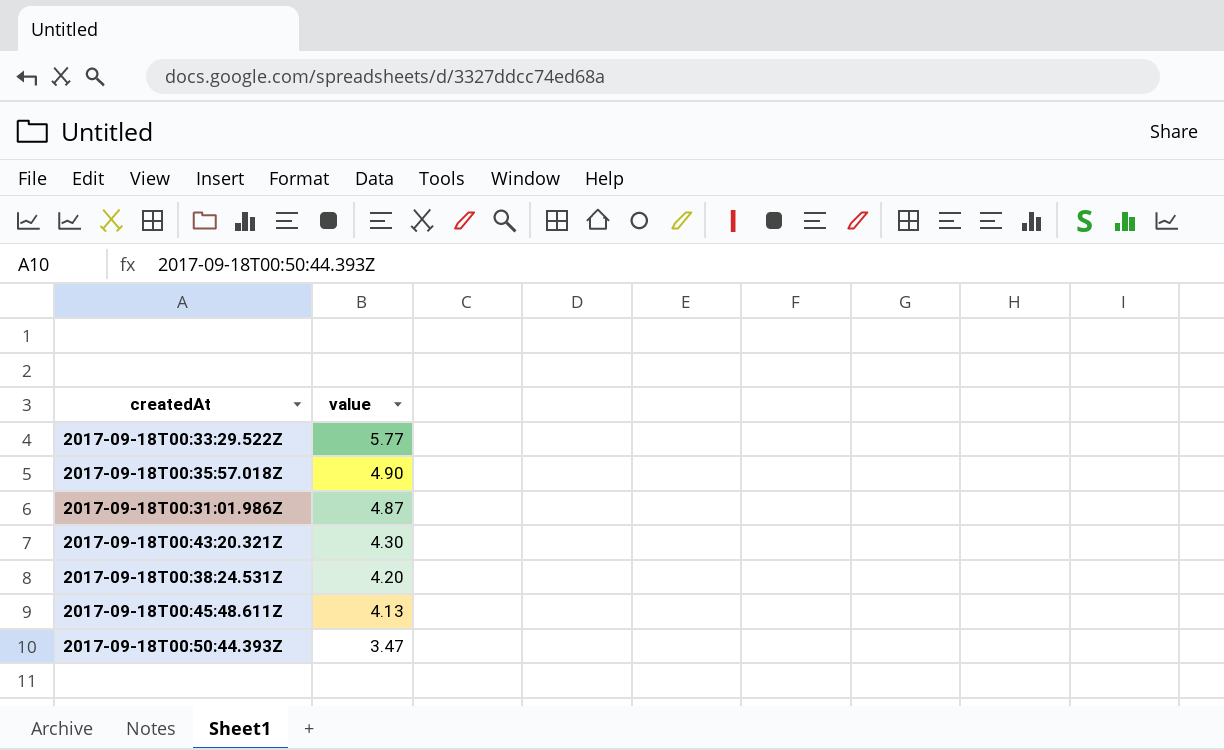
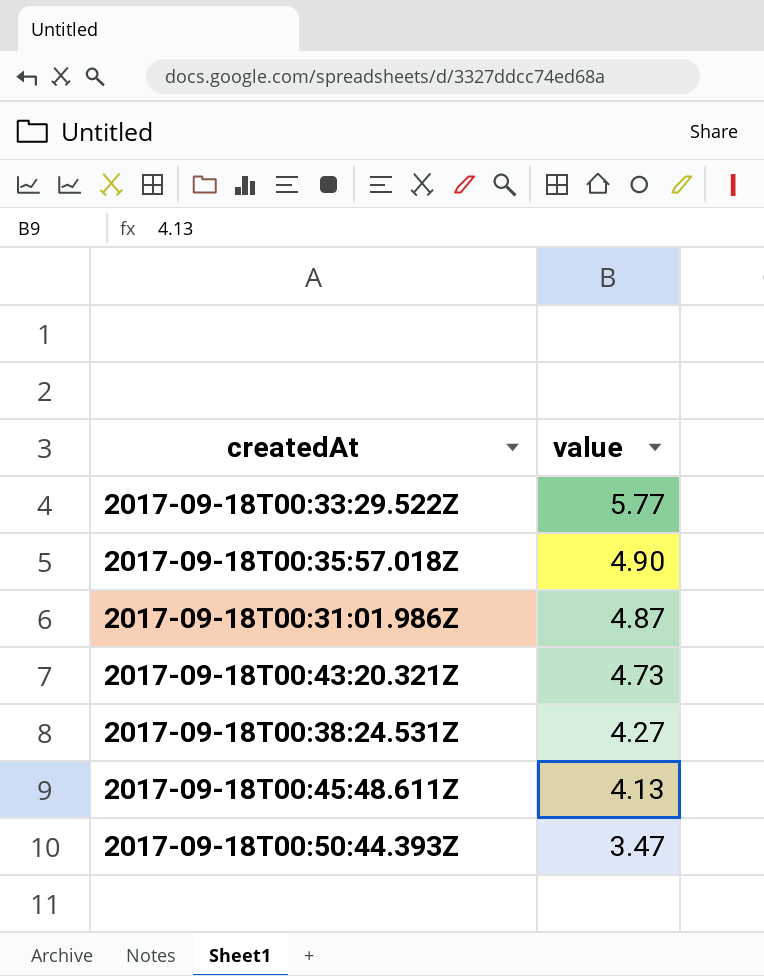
2017-09-18T00:43:20.321Z | value: 4.30 -> 4.73
2017-09-18T00:38:24.531Z | value: 4.20 -> 4.27

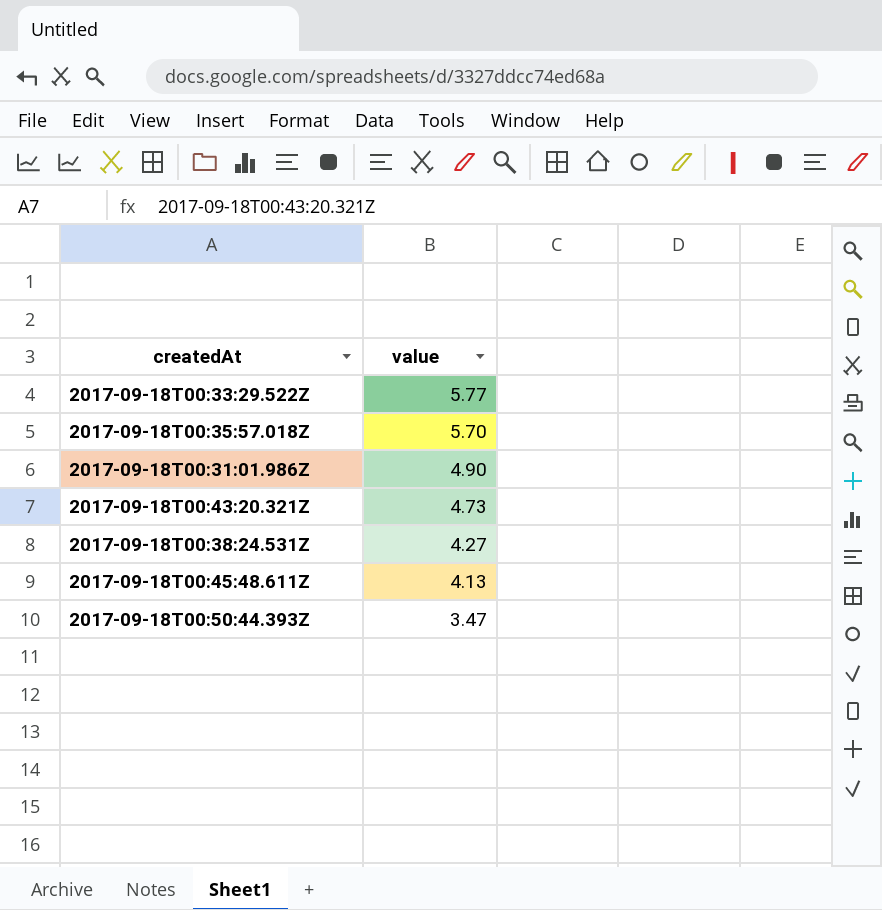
2017-09-18T00:35:57.018Z | value: 4.90 -> 5.70
2017-09-18T00:31:01.986Z | value: 4.87 -> 4.90

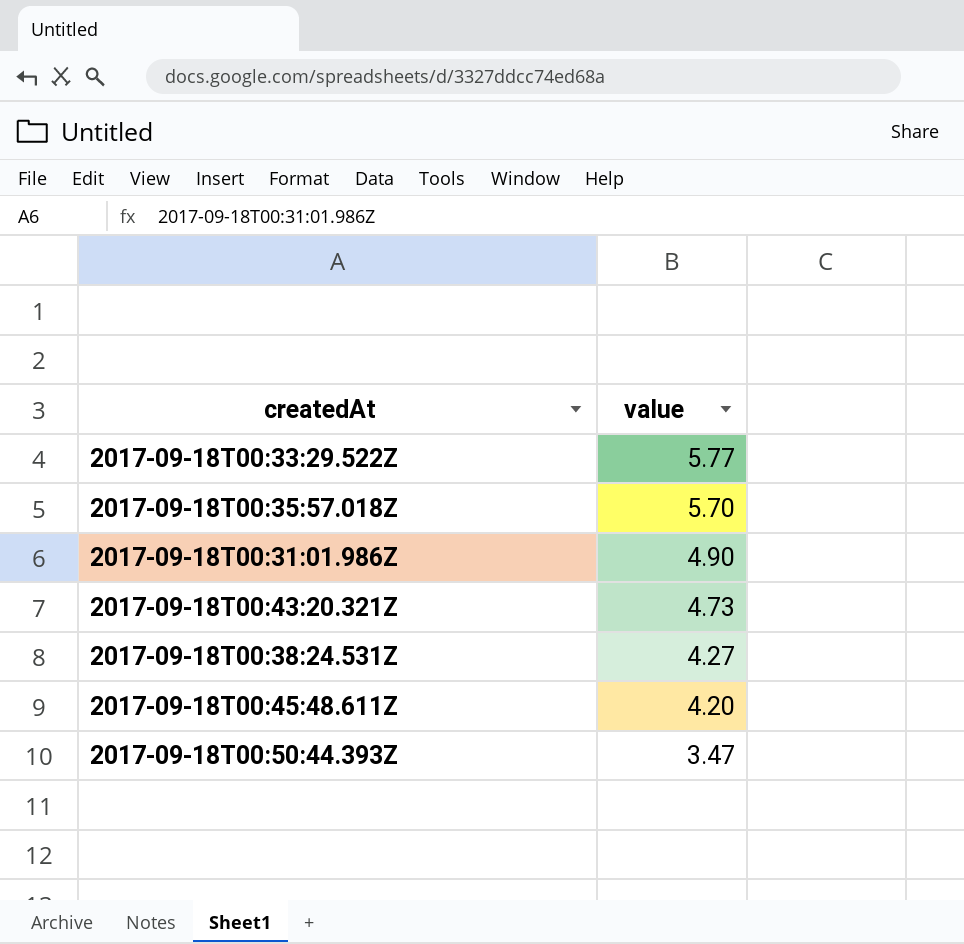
2017-09-18T00:45:48.611Z | value: 4.13 -> 4.20

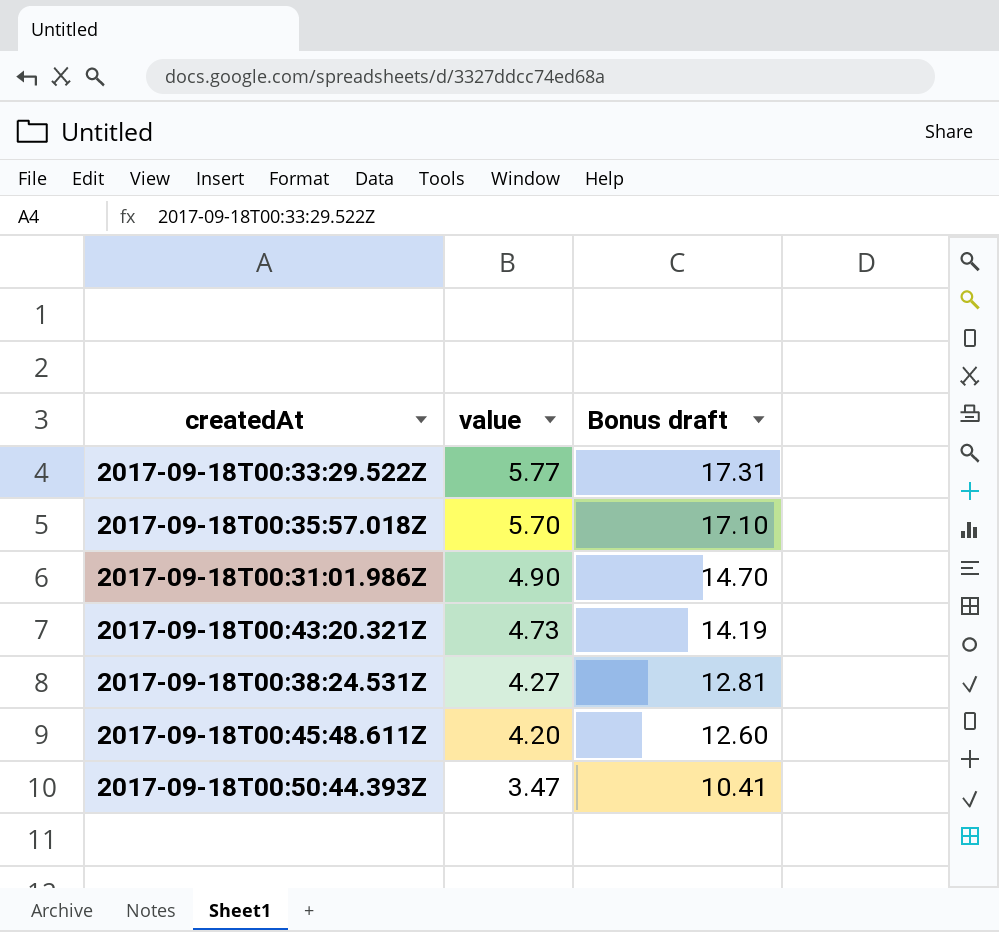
column Bonus draft | formula: none -> [value] * 3

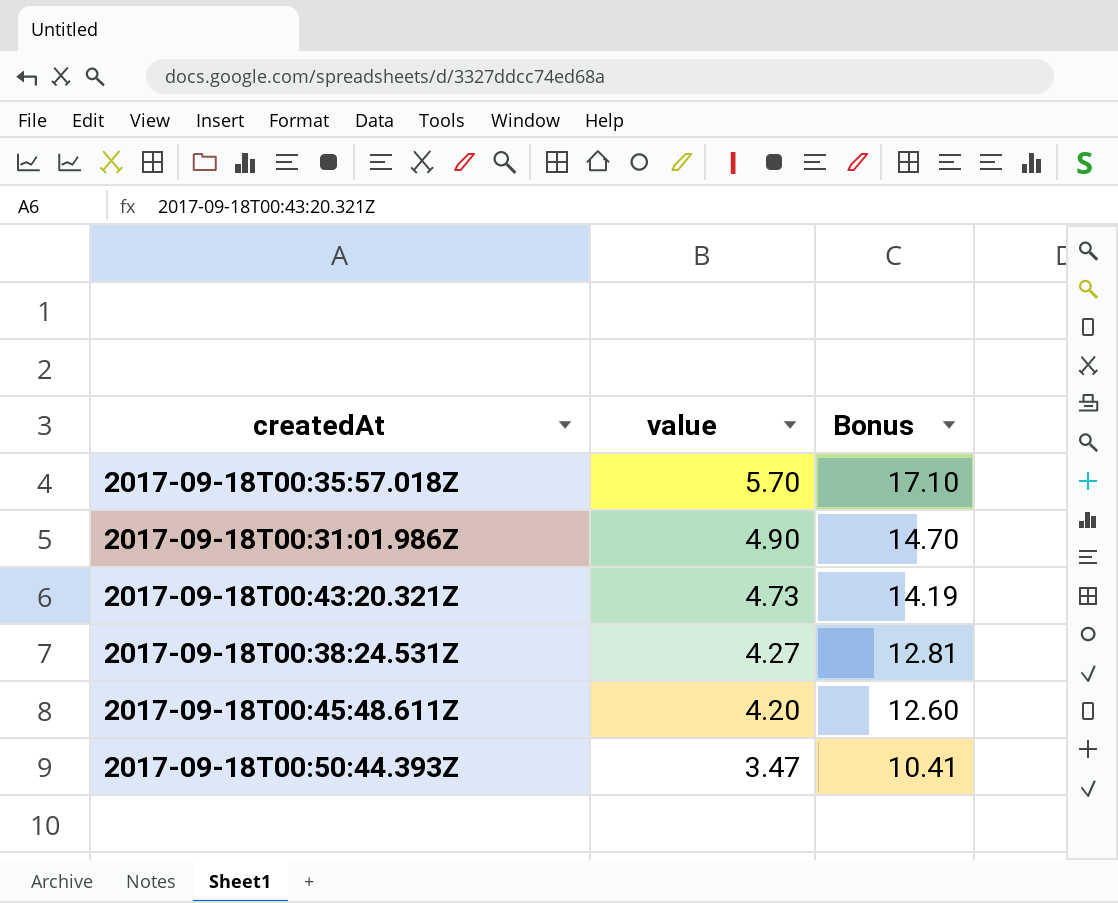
column name: Bonus draft -> Bonus
row 2017-09-18T00:33:29.522Z: 5.77 | 17.31 -> none

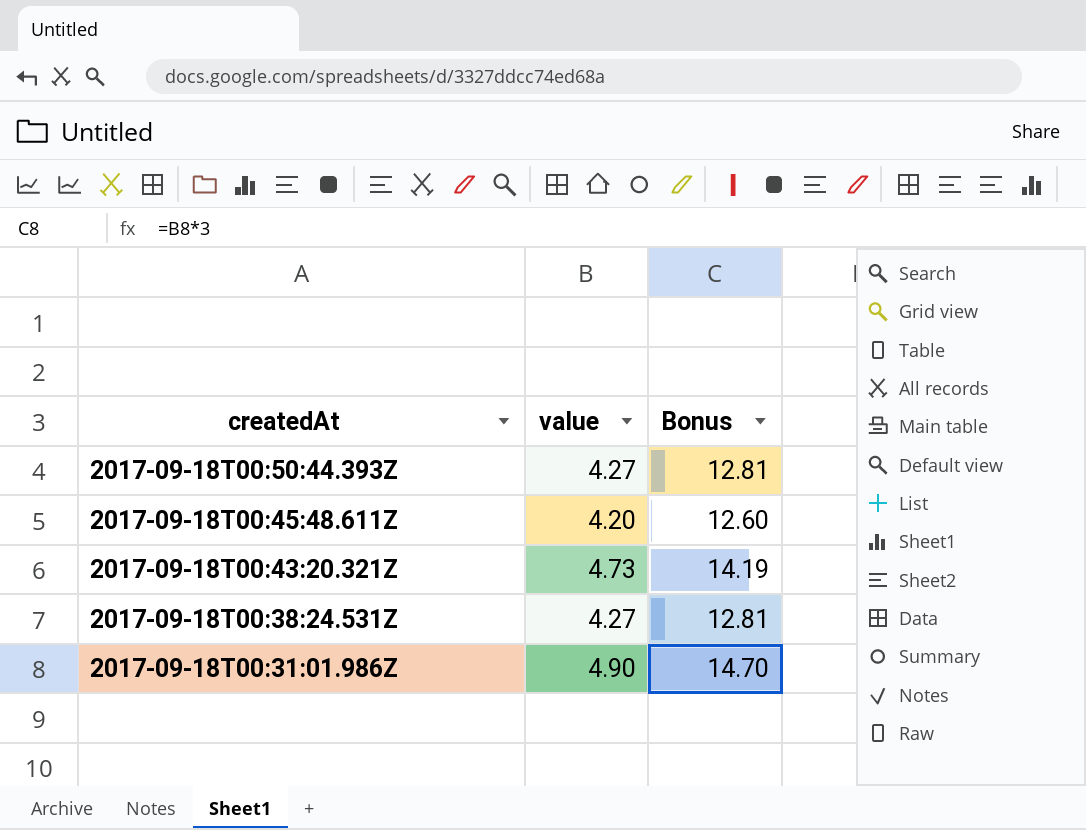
row order: value descending -> createdAt descending
row 2017-09-18T00:35:57.018Z: 5.70 | 17.10 -> none
2017-09-18T00:50:44.393Z | value: 3.47 -> 4.27
2017-09-18T00:50:44.393Z | Bonus: 10.41 -> 12.81

